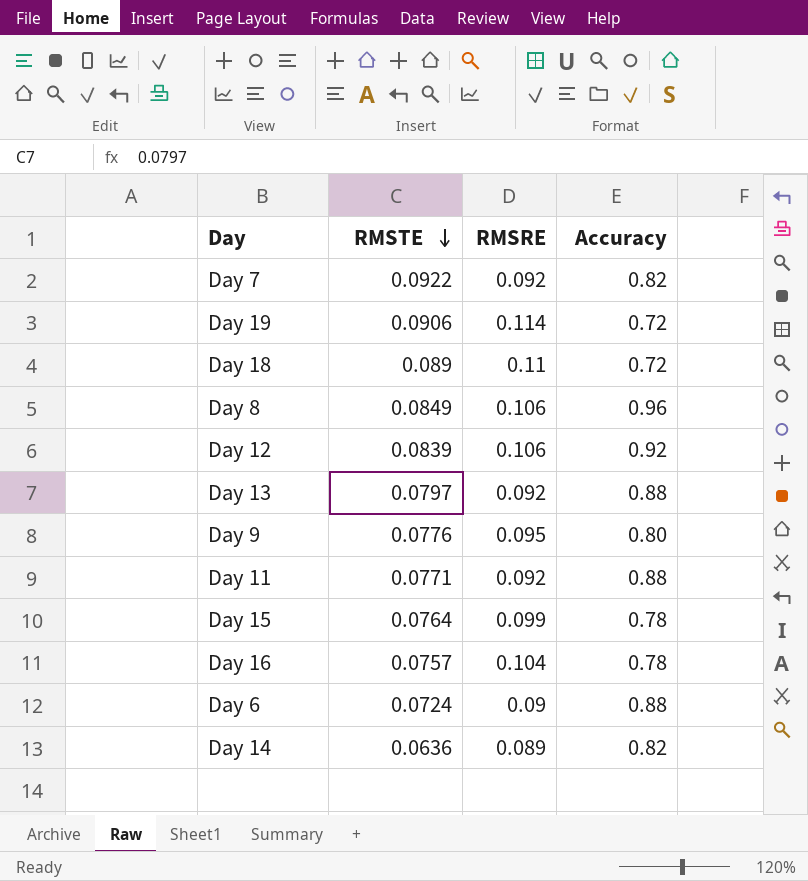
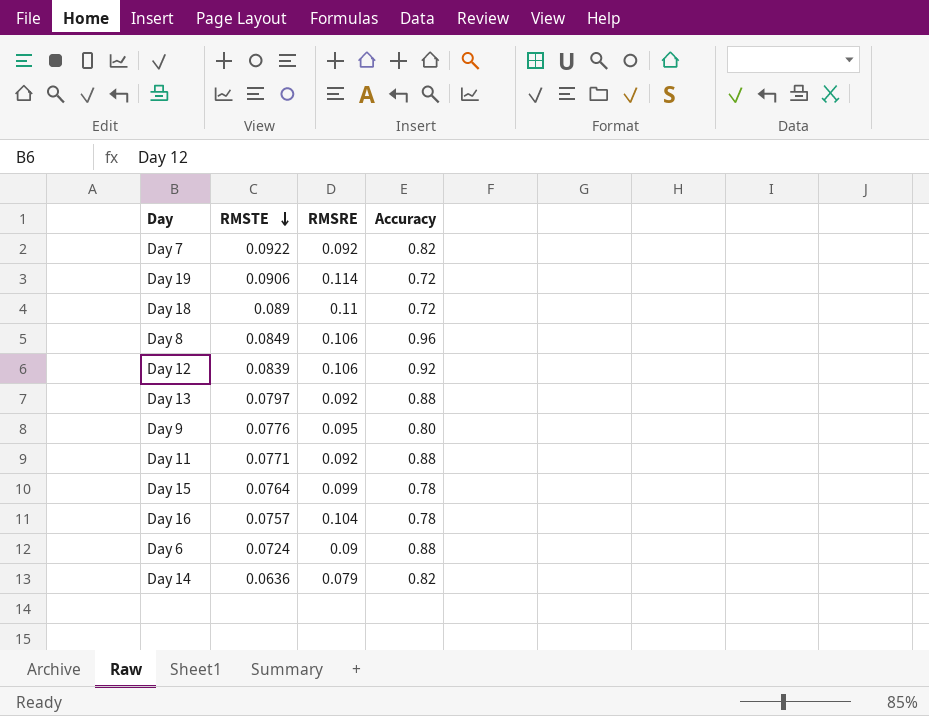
Day 14 | RMSRE: 0.089 -> 0.079

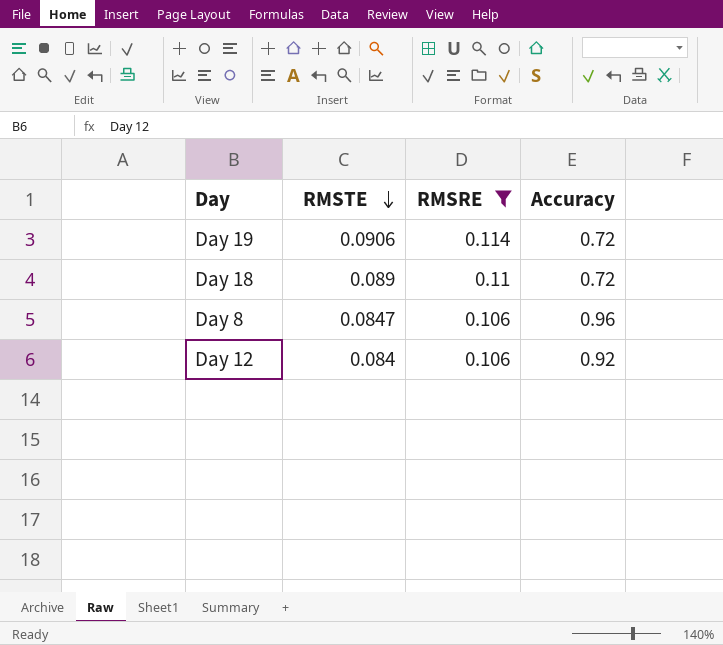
filter: none -> RMSRE >= 0.106
Day 8 | RMSTE: 0.0849 -> 0.0847
Day 12 | RMSTE: 0.0839 -> 0.084

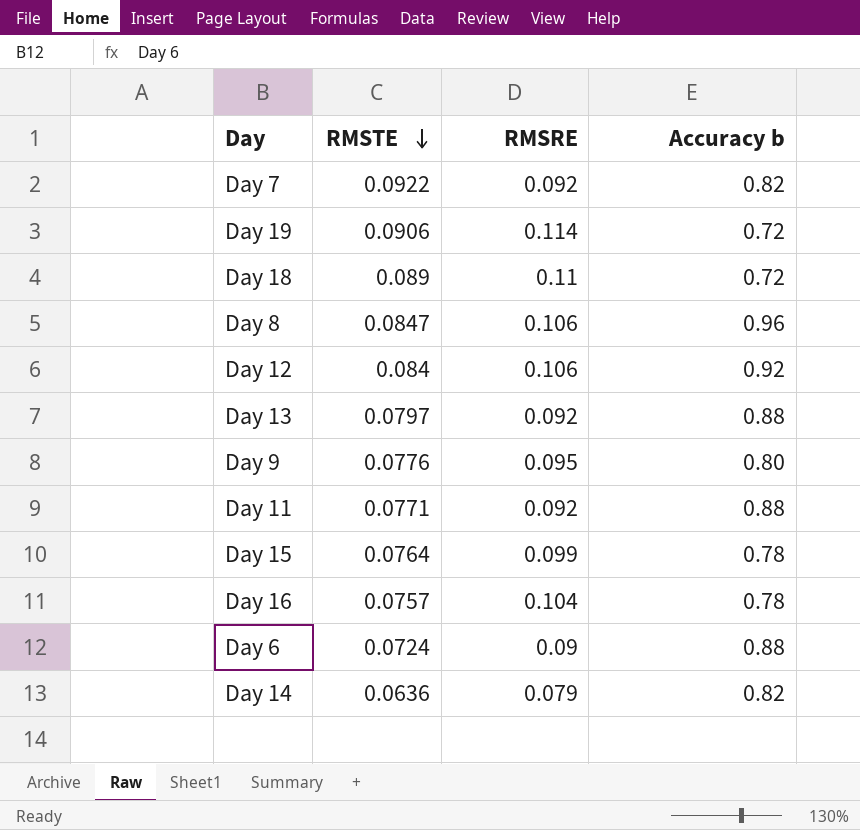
filter: RMSRE >= 0.106 -> none
column name: Accuracy -> Accuracy b

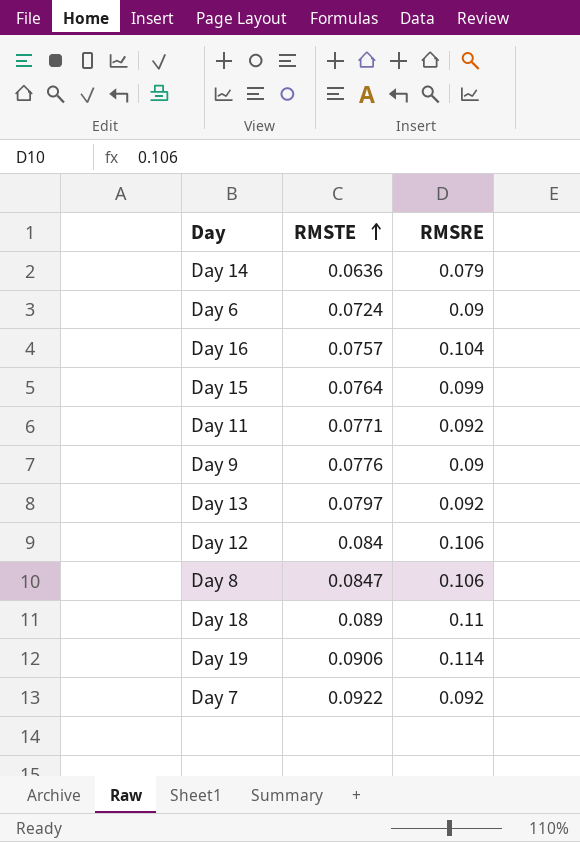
row order: RMSTE descending -> RMSTE ascending
column Accuracy b | position: 4 -> none
Day 9 | RMSRE: 0.095 -> 0.09

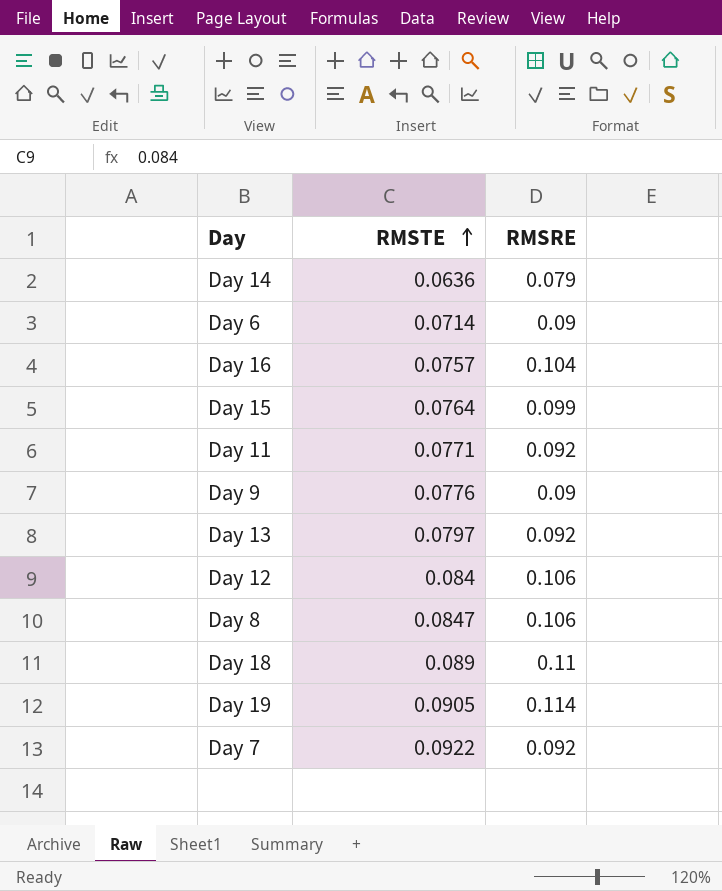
Day 6 | RMSTE: 0.0724 -> 0.0714
Day 19 | RMSTE: 0.0906 -> 0.0905

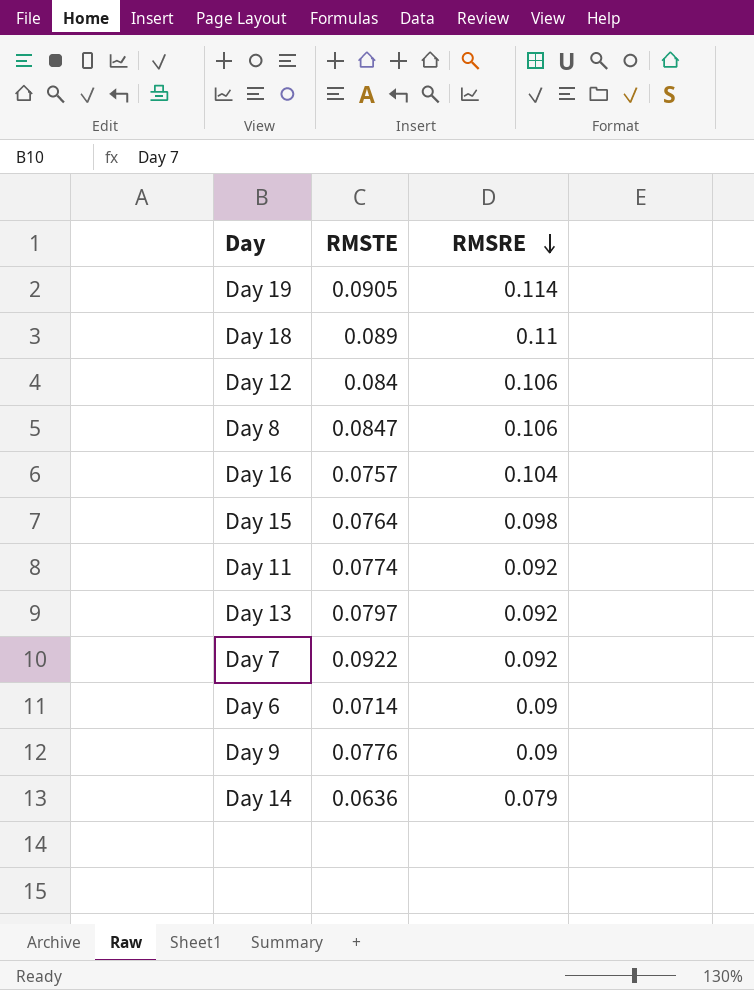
row order: RMSTE ascending -> RMSRE descending
Day 15 | RMSRE: 0.099 -> 0.098
Day 11 | RMSTE: 0.0771 -> 0.0774

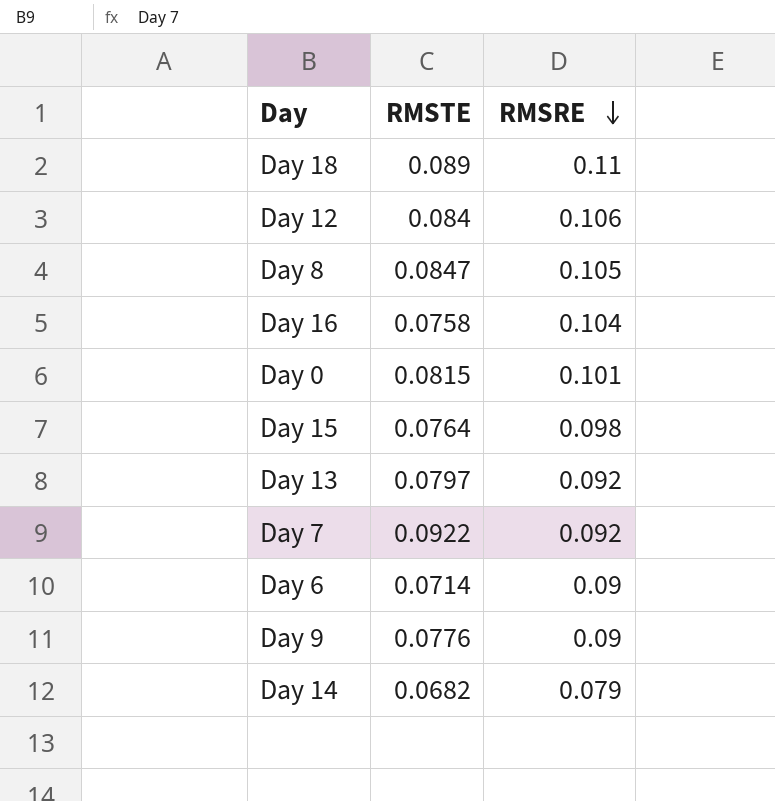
row Day 19: 0.0905 | 0.114 -> none
row Day 11: 0.0774 | 0.092 -> none
Day 8 | RMSRE: 0.106 -> 0.105
Day 16 | RMSTE: 0.0757 -> 0.0758
row Day 0: none -> 0.0815 | 0.101
Day 14 | RMSTE: 0.0636 -> 0.0682

